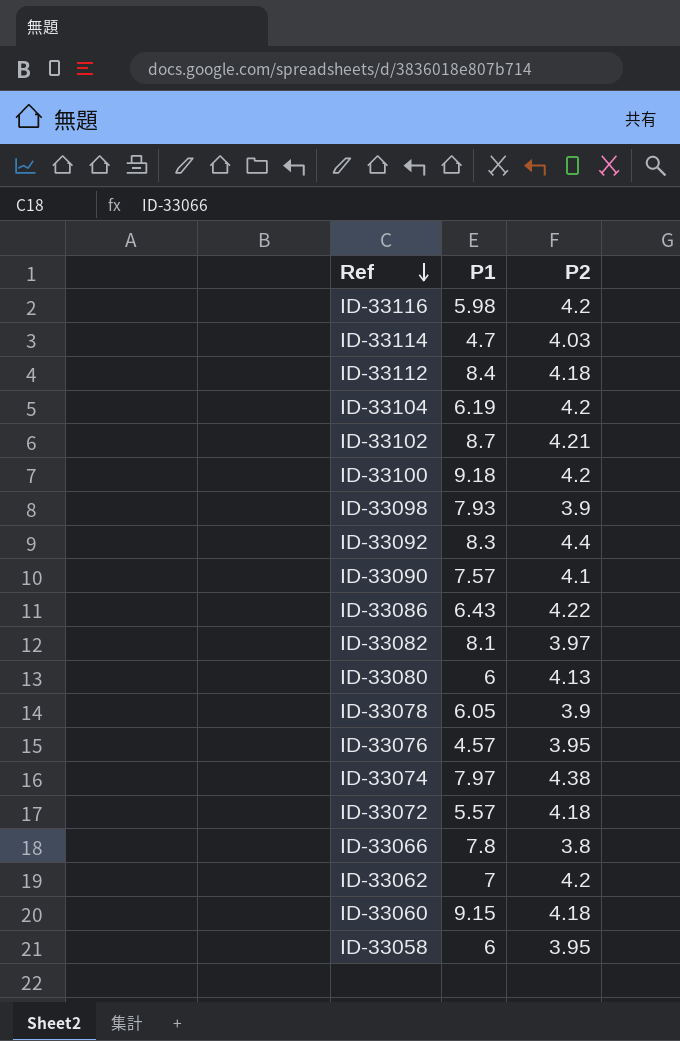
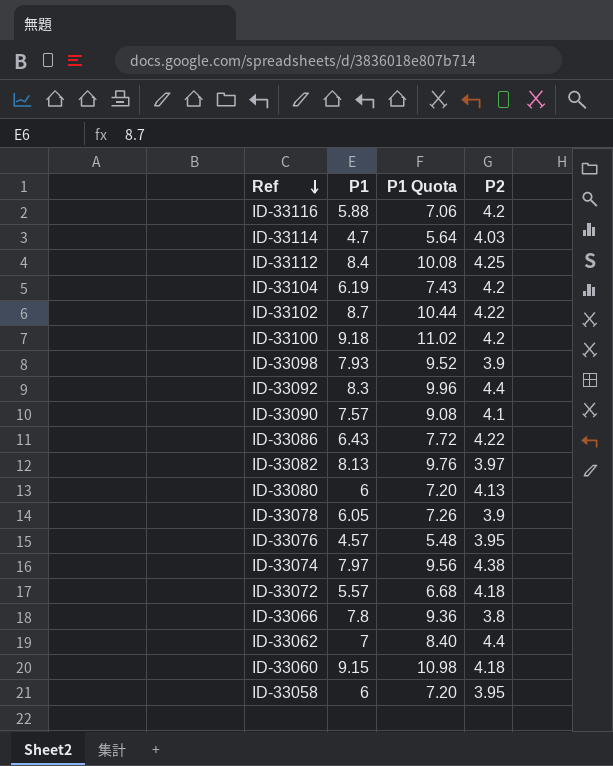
column P1 Quota | formula: none -> [P1] * 1.2
ID-33116 | P1: 5.98 -> 5.88
ID-33112 | P2: 4.18 -> 4.25
ID-33102 | P2: 4.21 -> 4.22
ID-33082 | P1: 8.1 -> 8.13
ID-33062 | P2: 4.2 -> 4.4

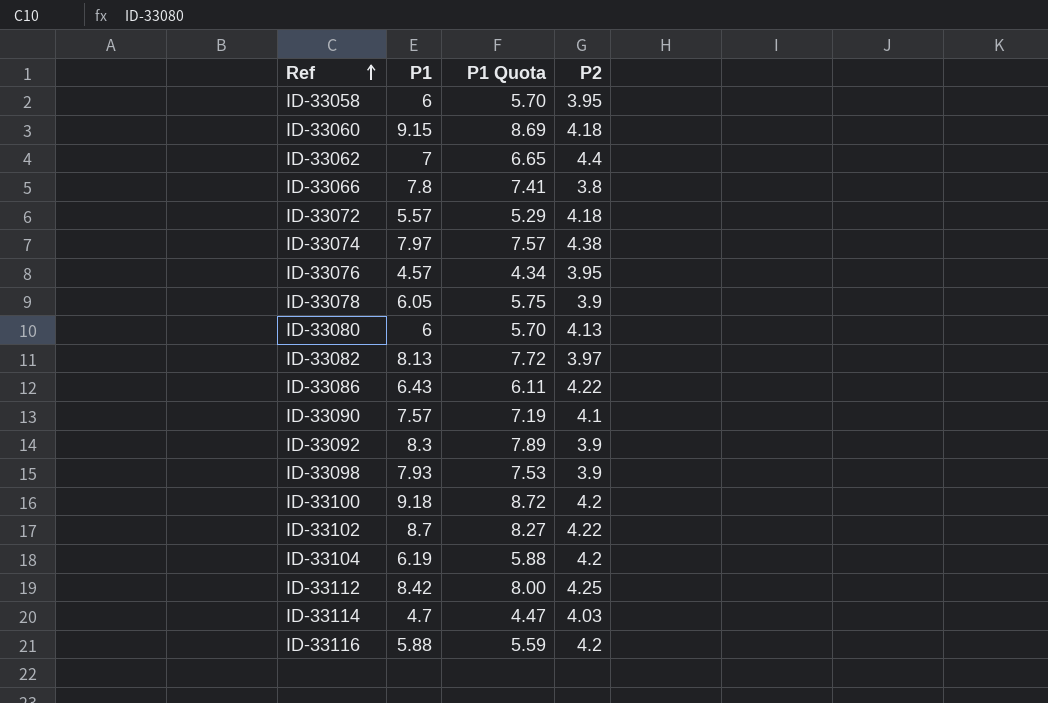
row order: Ref descending -> Ref ascending
column P1 Quota | formula: [P1] * 1.2 -> [P1] * 0.95
ID-33092 | P2: 4.4 -> 3.9
ID-33112 | P1: 8.4 -> 8.42

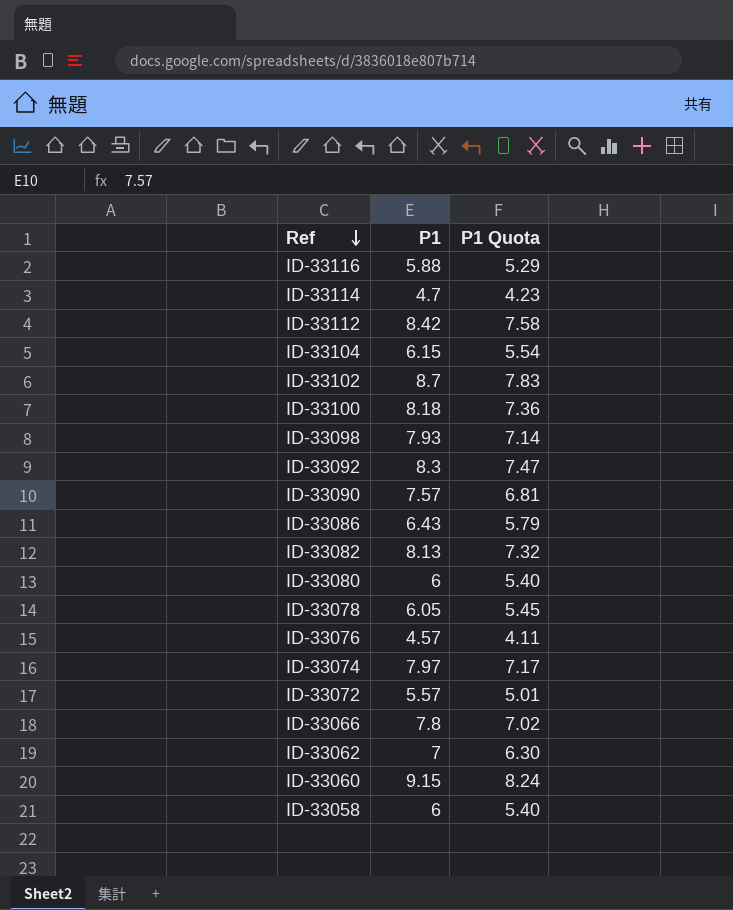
row order: Ref ascending -> Ref descending
column P2 | position: 4 -> none
column P1 Quota | formula: [P1] * 0.95 -> [P1] * 0.9
ID-33104 | P1: 6.19 -> 6.15
ID-33100 | P1: 9.18 -> 8.18

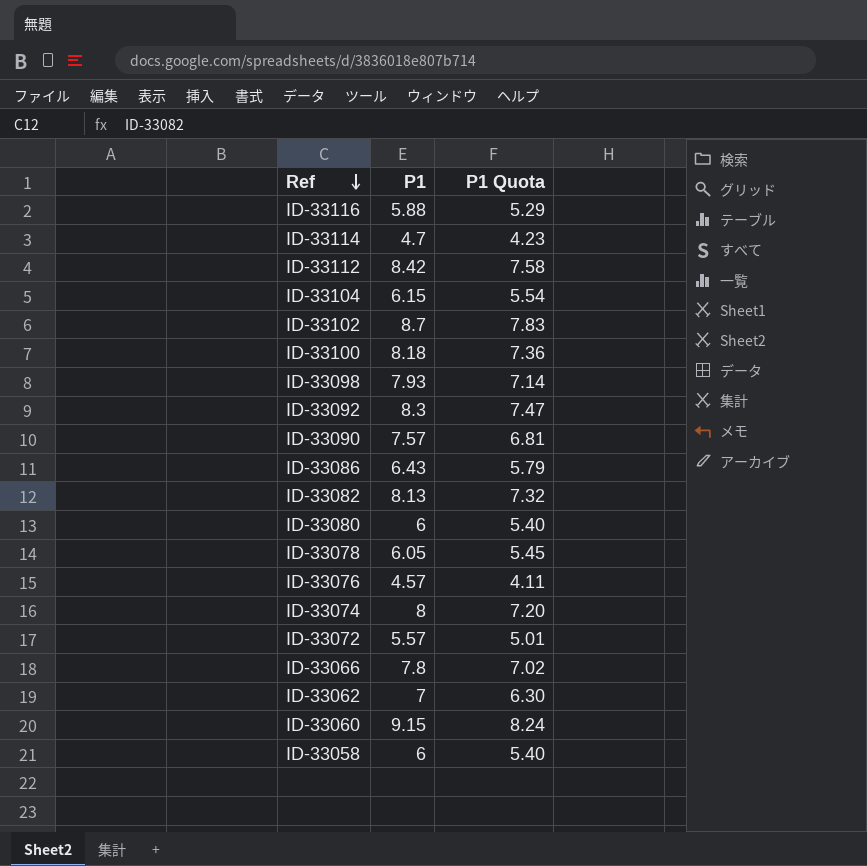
ID-33074 | P1: 7.97 -> 8
ID-33074 | P1 Quota: 7.17 -> 7.20

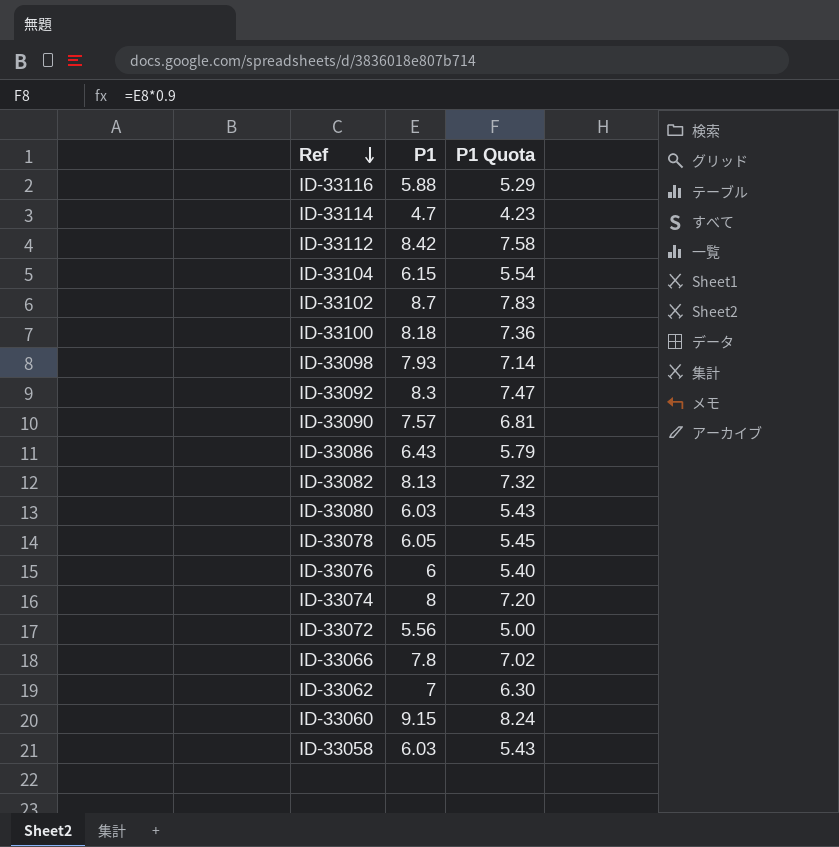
ID-33080 | P1: 6 -> 6.03
ID-33080 | P1 Quota: 5.40 -> 5.43
ID-33076 | P1: 4.57 -> 6
ID-33076 | P1 Quota: 4.11 -> 5.40
ID-33072 | P1: 5.57 -> 5.56
ID-33072 | P1 Quota: 5.01 -> 5.00
ID-33058 | P1: 6 -> 6.03
ID-33058 | P1 Quota: 5.40 -> 5.43

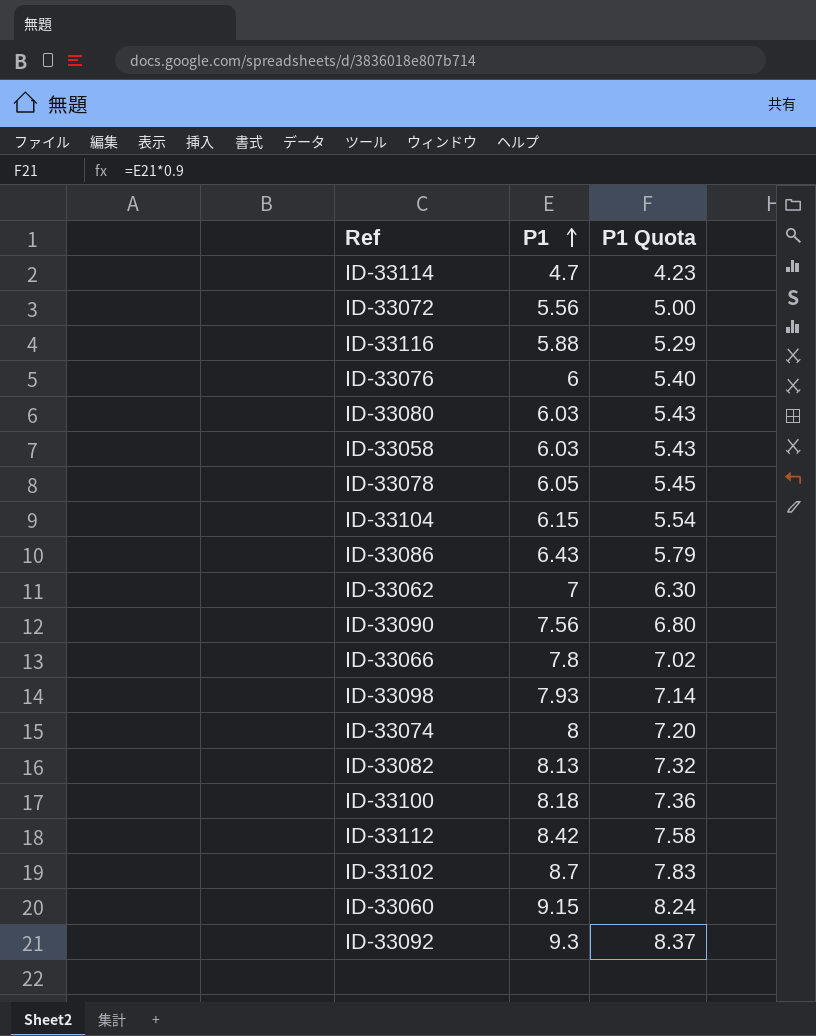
row order: Ref descending -> P1 ascending
ID-33090 | P1: 7.57 -> 7.56
ID-33090 | P1 Quota: 6.81 -> 6.80
ID-33092 | P1: 8.3 -> 9.3
ID-33092 | P1 Quota: 7.47 -> 8.37

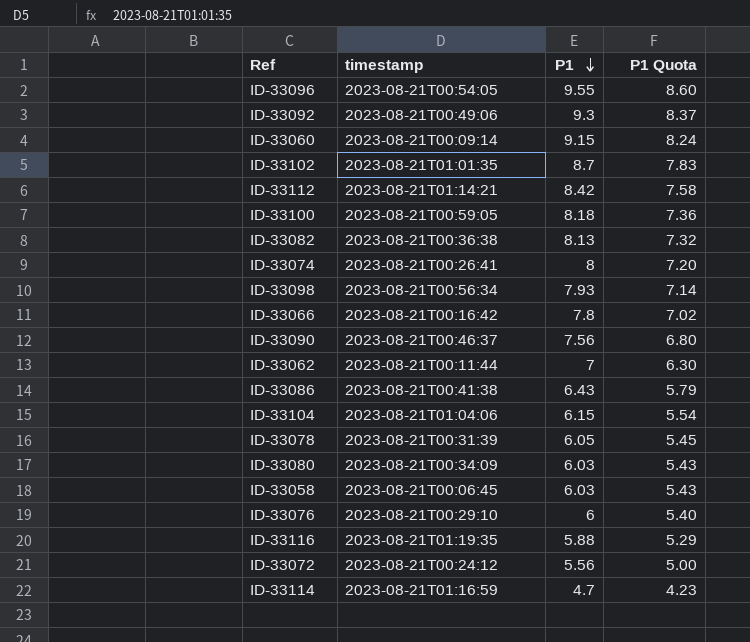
row order: P1 ascending -> P1 descending
column timestamp | position: none -> 2
row ID-33096: none -> 2023-08-21T00:54:05 | 9.55 | 8.60

